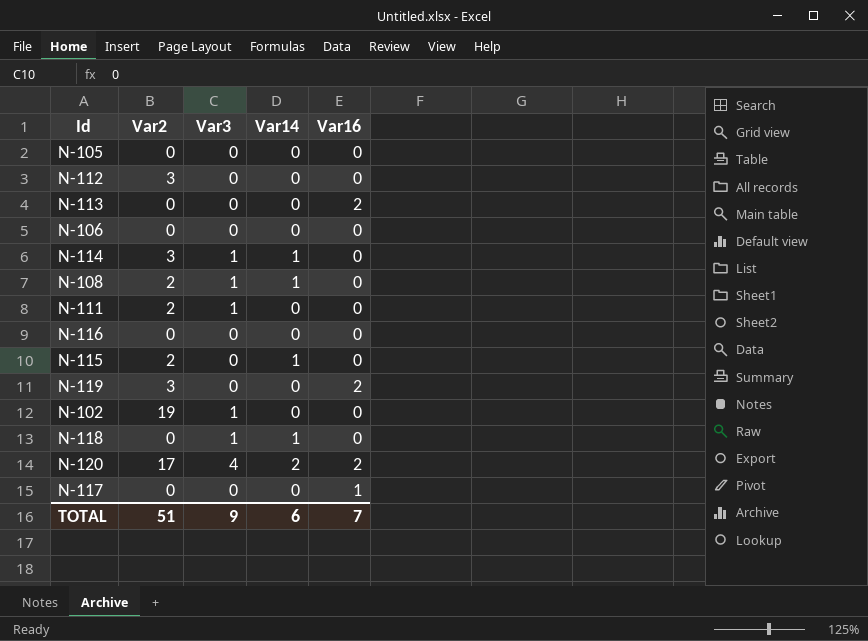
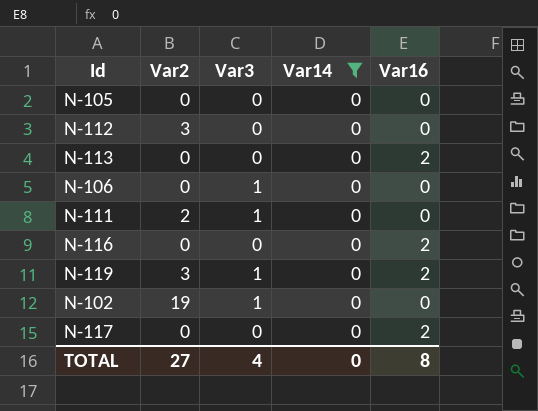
filter: none -> Var14 = 0
N-106 | Var3: 0 -> 1
N-116 | Var16: 0 -> 2
N-119 | Var3: 0 -> 1
N-117 | Var16: 1 -> 2
TOTAL | Var2: 51 -> 27
TOTAL | Var3: 9 -> 4
TOTAL | Var14: 6 -> 0
TOTAL | Var16: 7 -> 8

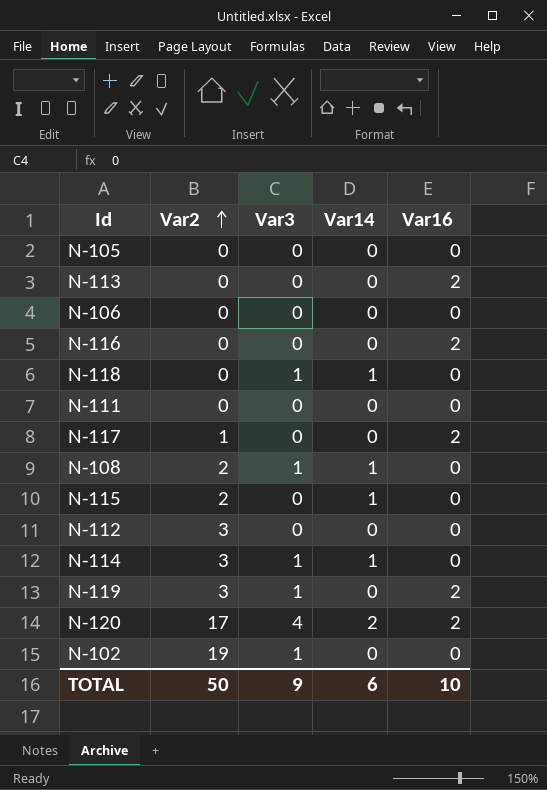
filter: Var14 = 0 -> none
row order: none -> Var2 ascending
N-106 | Var3: 1 -> 0
N-111 | Var2: 2 -> 0
N-111 | Var3: 1 -> 0
N-117 | Var2: 0 -> 1
TOTAL | Var2: 27 -> 50
TOTAL | Var3: 4 -> 9
TOTAL | Var14: 0 -> 6
TOTAL | Var16: 8 -> 10

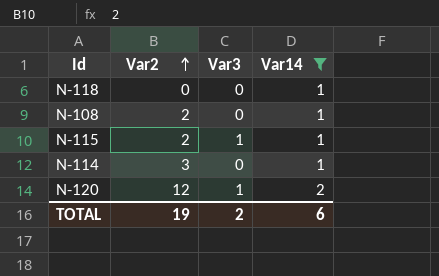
filter: none -> Var14 != 0
column Var16 | position: 5 -> none
N-118 | Var3: 1 -> 0
N-108 | Var3: 1 -> 0
N-115 | Var3: 0 -> 1
N-114 | Var3: 1 -> 0
N-120 | Var2: 17 -> 12
N-120 | Var3: 4 -> 1
TOTAL | Var2: 50 -> 19
TOTAL | Var3: 9 -> 2

